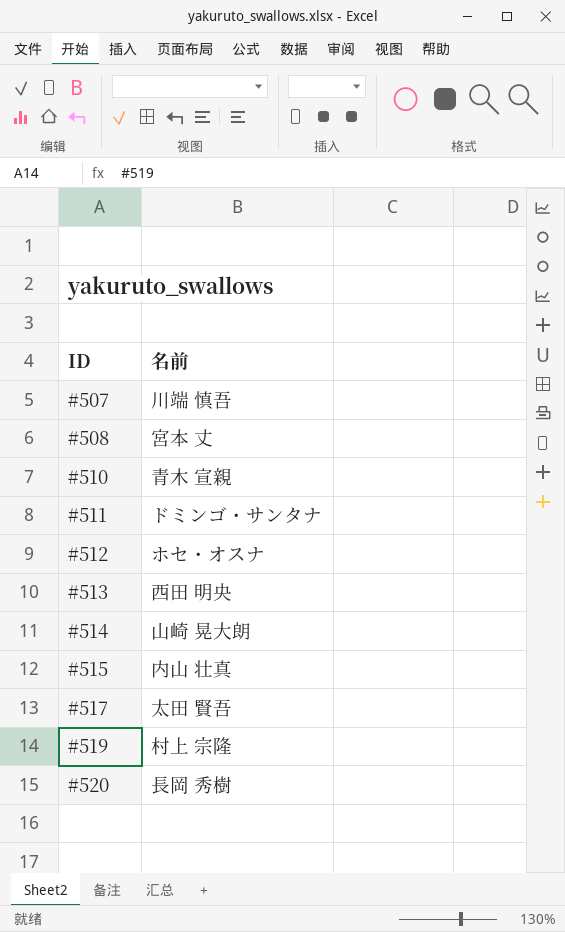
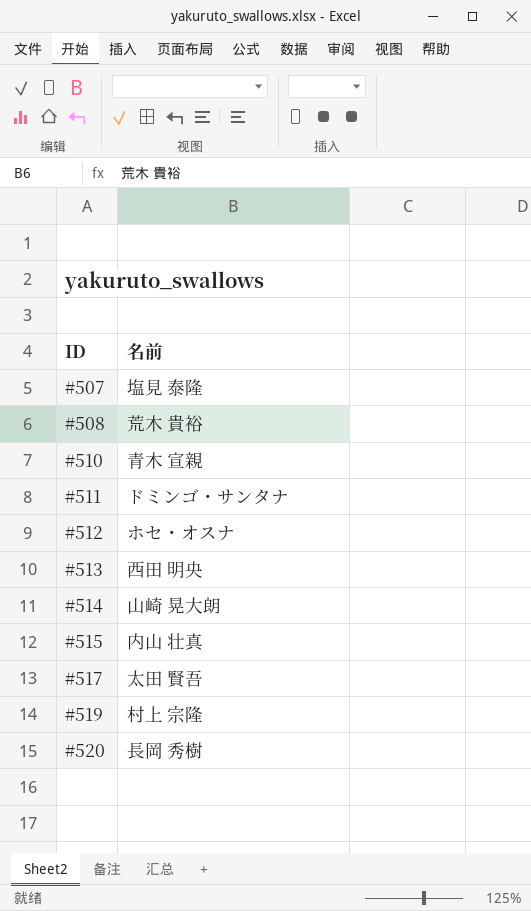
#507 | 名前: 川端 慎吾 -> 塩見 泰隆
#508 | 名前: 宮本 丈 -> 荒木 貴裕

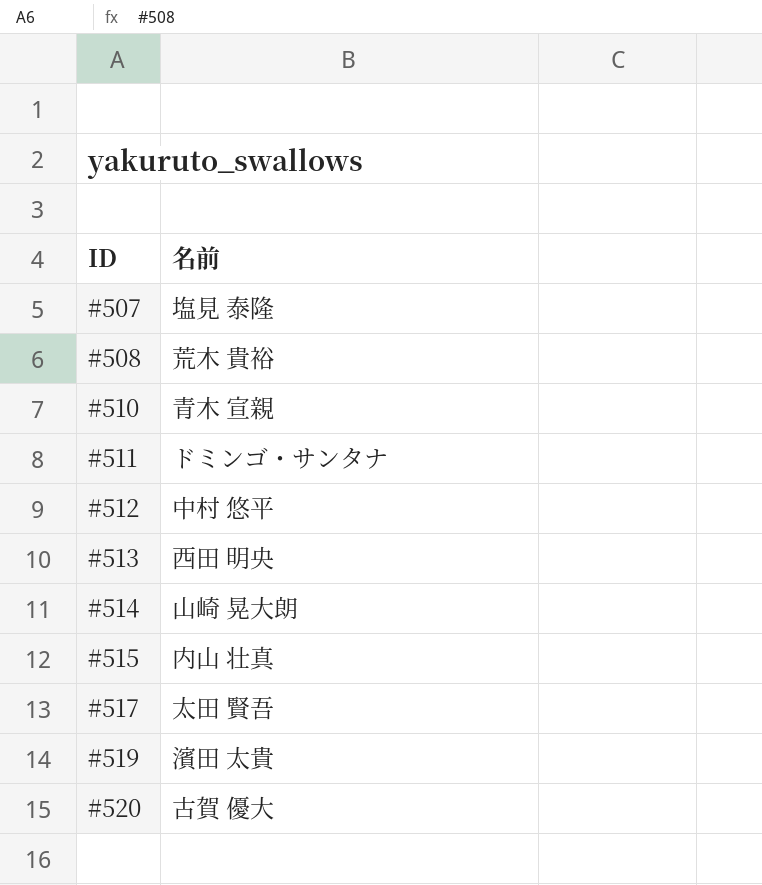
#512 | 名前: ホセ・オスナ -> 中村 悠平
#519 | 名前: 村上 宗隆 -> 濱田 太貴
#520 | 名前: 長岡 秀樹 -> 古賀 優大

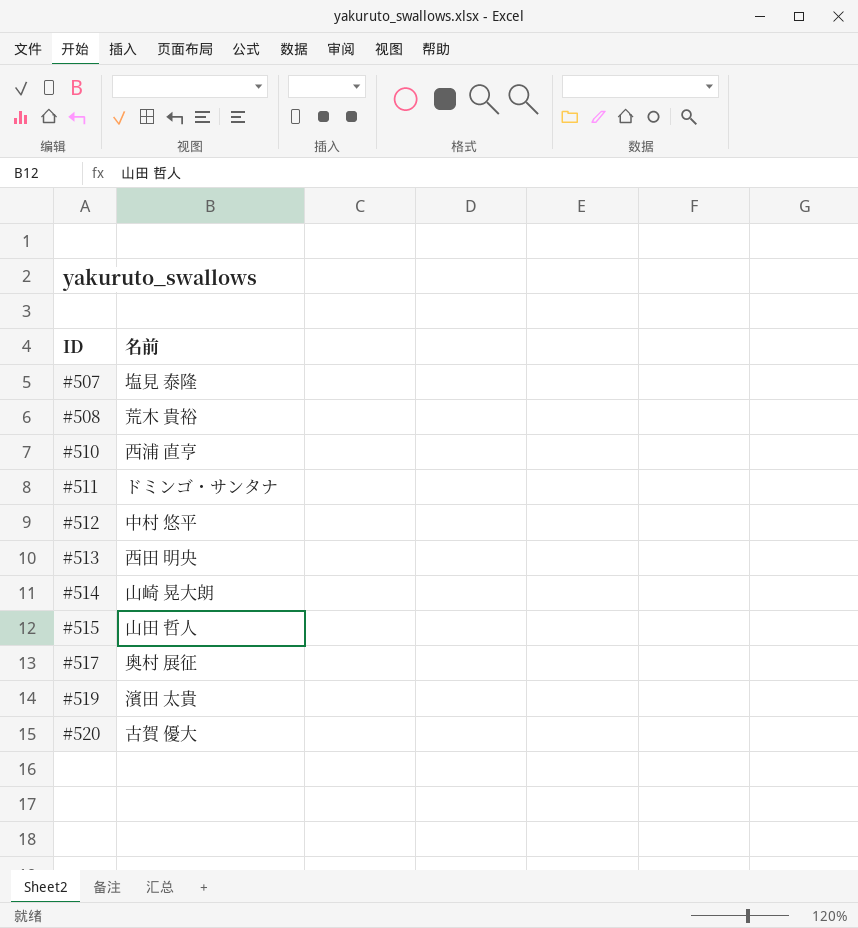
#510 | 名前: 青木 宣親 -> 西浦 直亨
#515 | 名前: 内山 壮真 -> 山田 哲人
#517 | 名前: 太田 賢吾 -> 奥村 展征

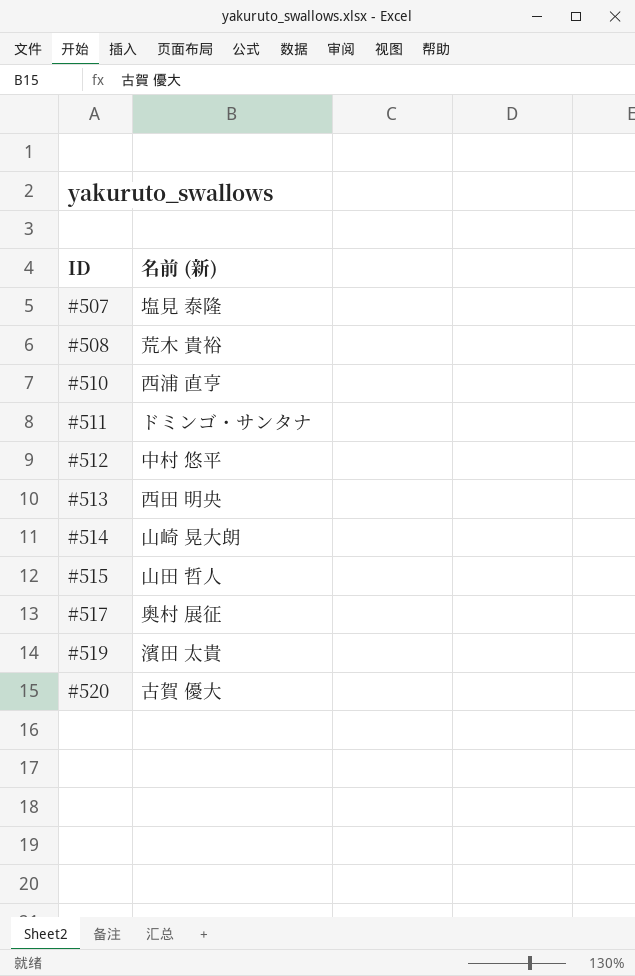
column name: 名前 -> 名前 (新)

